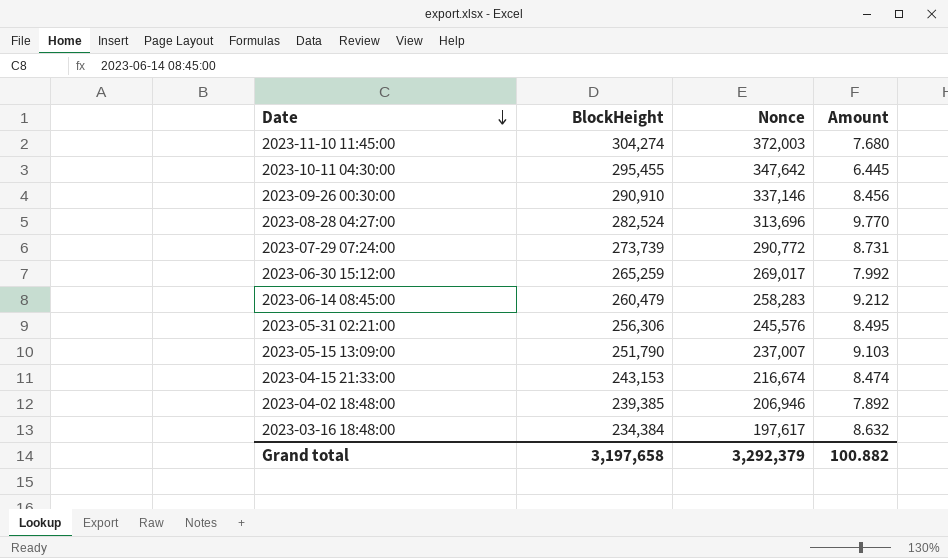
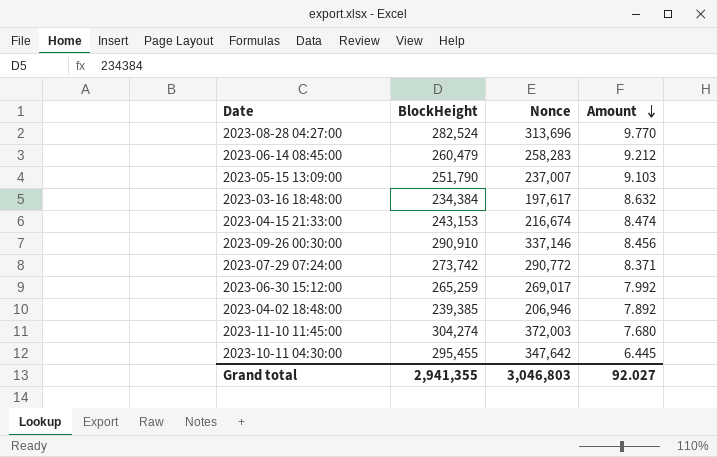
row order: Date descending -> Amount descending
row 2023-05-31 02:21:00: 256,306 | 245,576 | 8.495 -> none
2023-07-29 07:24:00 | BlockHeight: 273,739 -> 273,742
2023-07-29 07:24:00 | Amount: 8.731 -> 8.371
Grand total | BlockHeight: 3,197,658 -> 2,941,355
Grand total | Nonce: 3,292,379 -> 3,046,803
Grand total | Amount: 100.882 -> 92.027

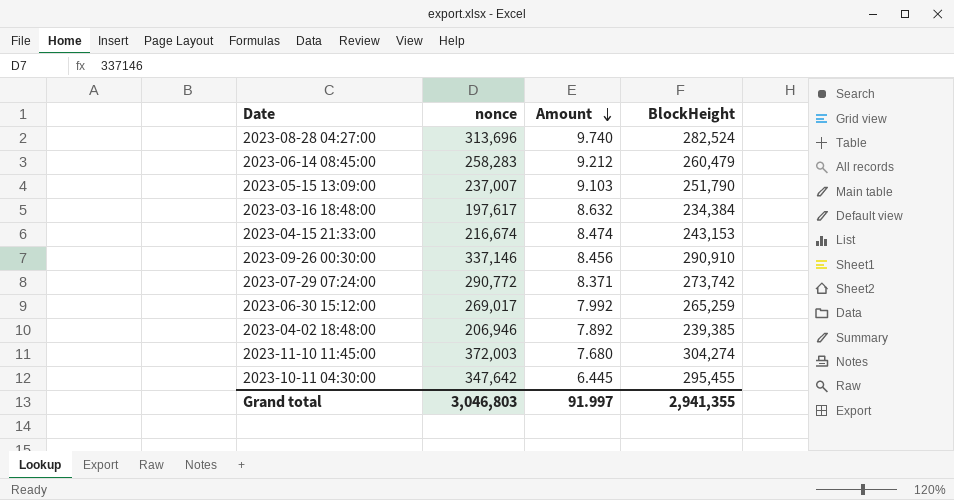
column name: Nonce -> nonce
column BlockHeight | position: 2 -> 4
2023-08-28 04:27:00 | Amount: 9.770 -> 9.740
Grand total | Amount: 92.027 -> 91.997

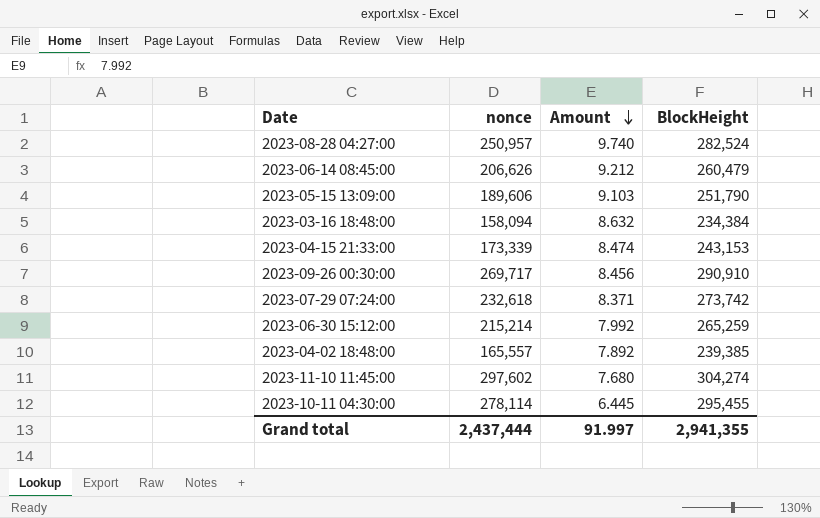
2023-08-28 04:27:00 | nonce: 313,696 -> 250,957
2023-06-14 08:45:00 | nonce: 258,283 -> 206,626
2023-05-15 13:09:00 | nonce: 237,007 -> 189,606
2023-03-16 18:48:00 | nonce: 197,617 -> 158,094
2023-04-15 21:33:00 | nonce: 216,674 -> 173,339
2023-09-26 00:30:00 | nonce: 337,146 -> 269,717
2023-07-29 07:24:00 | nonce: 290,772 -> 232,618
2023-06-30 15:12:00 | nonce: 269,017 -> 215,214
2023-04-02 18:48:00 | nonce: 206,946 -> 165,557
2023-11-10 11:45:00 | nonce: 372,003 -> 297,602
2023-10-11 04:30:00 | nonce: 347,642 -> 278,114
Grand total | nonce: 3,046,803 -> 2,437,444

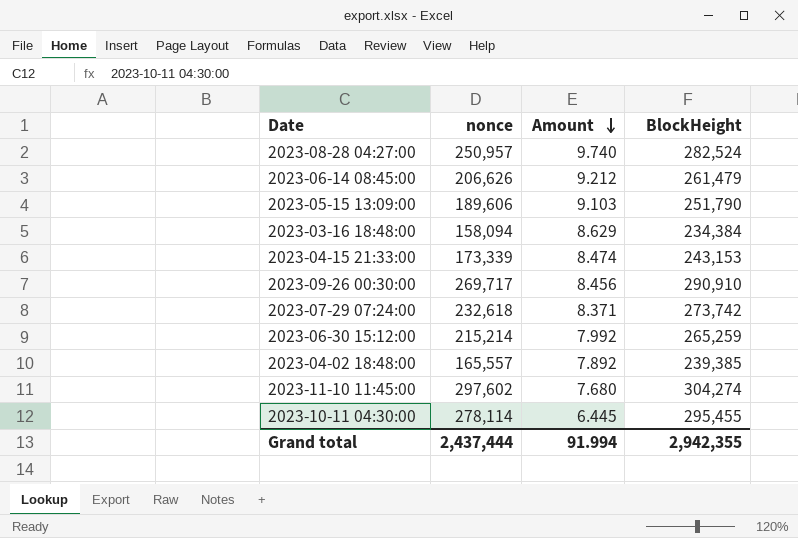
2023-06-14 08:45:00 | BlockHeight: 260,479 -> 261,479
2023-03-16 18:48:00 | Amount: 8.632 -> 8.629
Grand total | Amount: 91.997 -> 91.994
Grand total | BlockHeight: 2,941,355 -> 2,942,355

